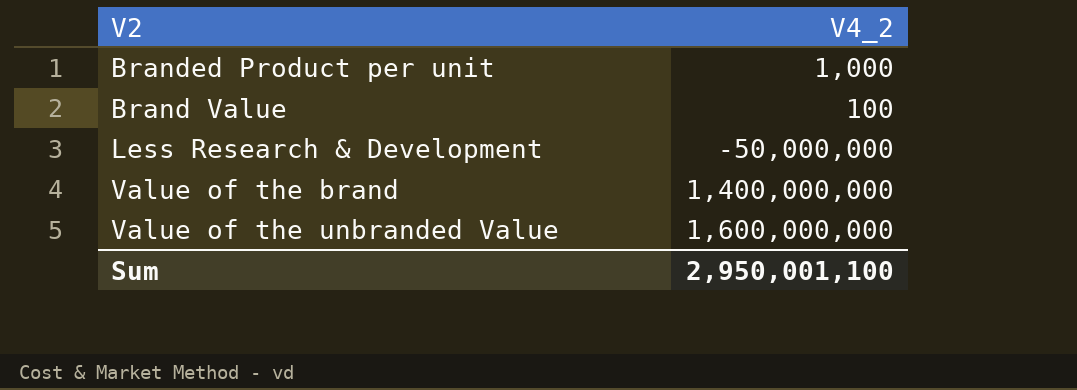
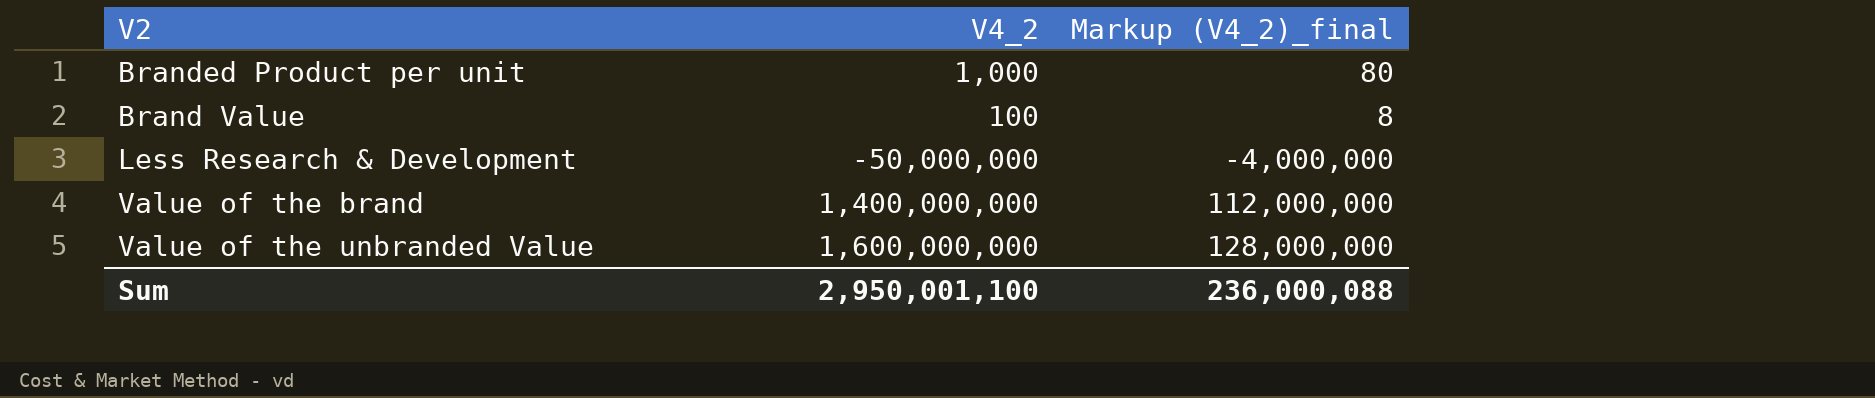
column Markup (V4_2)_final | formula: none -> [V4_2] * 0.08

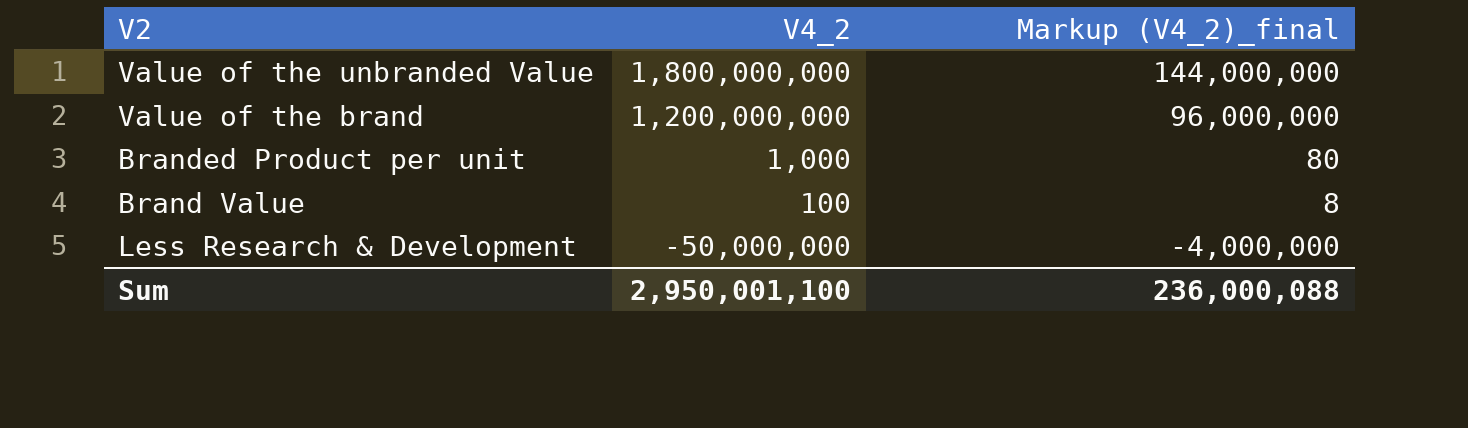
row order: none -> V4_2 descending
Value of the unbranded Value | V4_2: 1,600,000,000 -> 1,800,000,000
Value of the unbranded Value | Markup (V4_2)_final: 128,000,000 -> 144,000,000
Value of the brand | V4_2: 1,400,000,000 -> 1,200,000,000
Value of the brand | Markup (V4_2)_final: 112,000,000 -> 96,000,000

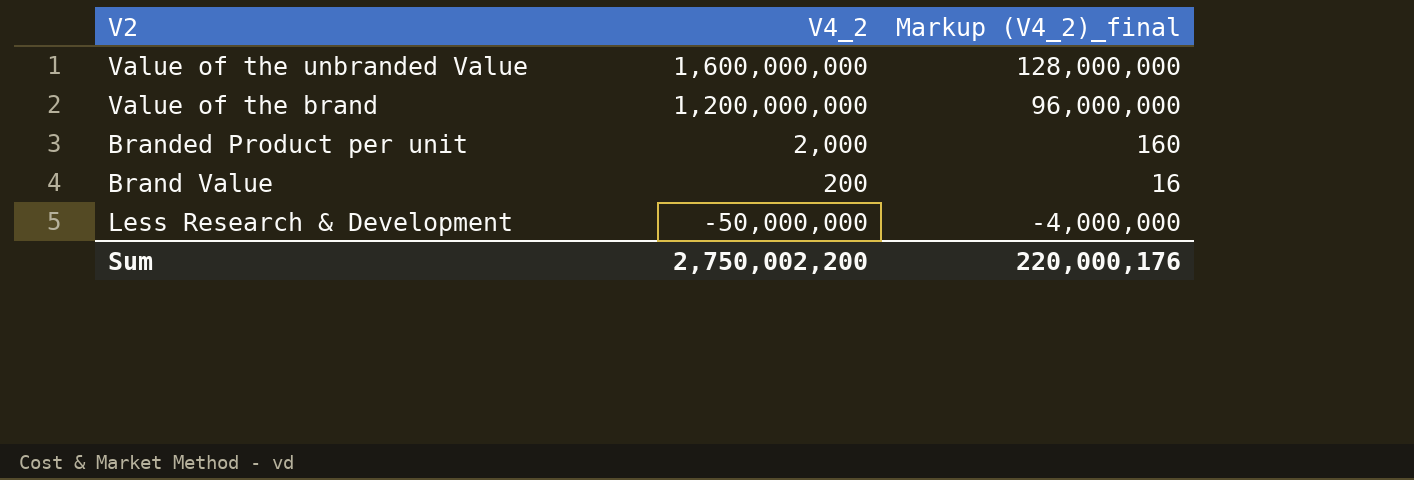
Value of the unbranded Value | V4_2: 1,800,000,000 -> 1,600,000,000
Value of the unbranded Value | Markup (V4_2)_final: 144,000,000 -> 128,000,000
Branded Product per unit | V4_2: 1,000 -> 2,000
Branded Product per unit | Markup (V4_2)_final: 80 -> 160
Brand Value | V4_2: 100 -> 200
Brand Value | Markup (V4_2)_final: 8 -> 16
Sum | V4_2: 2,950,001,100 -> 2,750,002,200
Sum | Markup (V4_2)_final: 236,000,088 -> 220,000,176

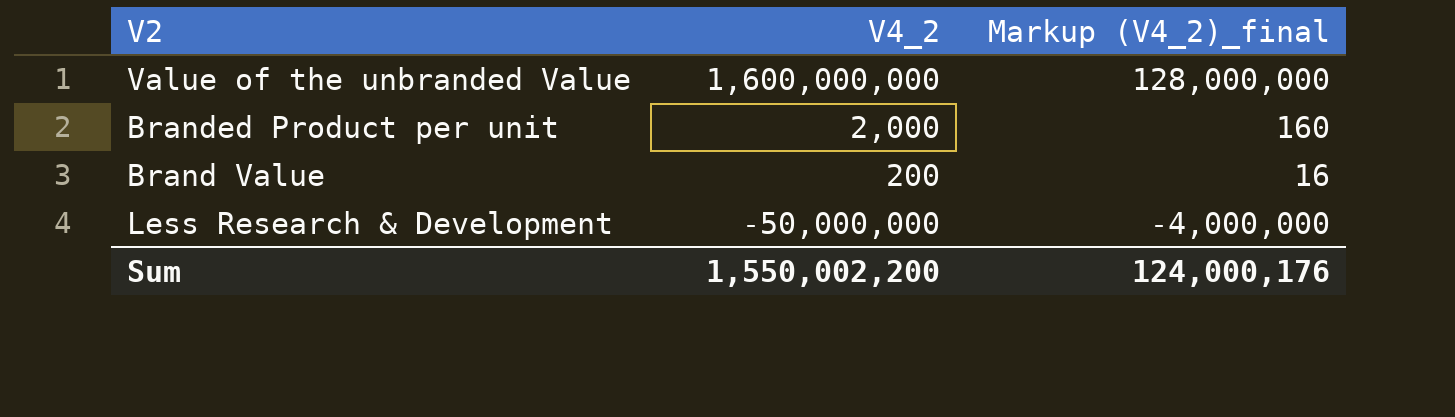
row Value of the brand: 1,200,000,000 | 96,000,000 -> none
Sum | V4_2: 2,750,002,200 -> 1,550,002,200
Sum | Markup (V4_2)_final: 220,000,176 -> 124,000,176

